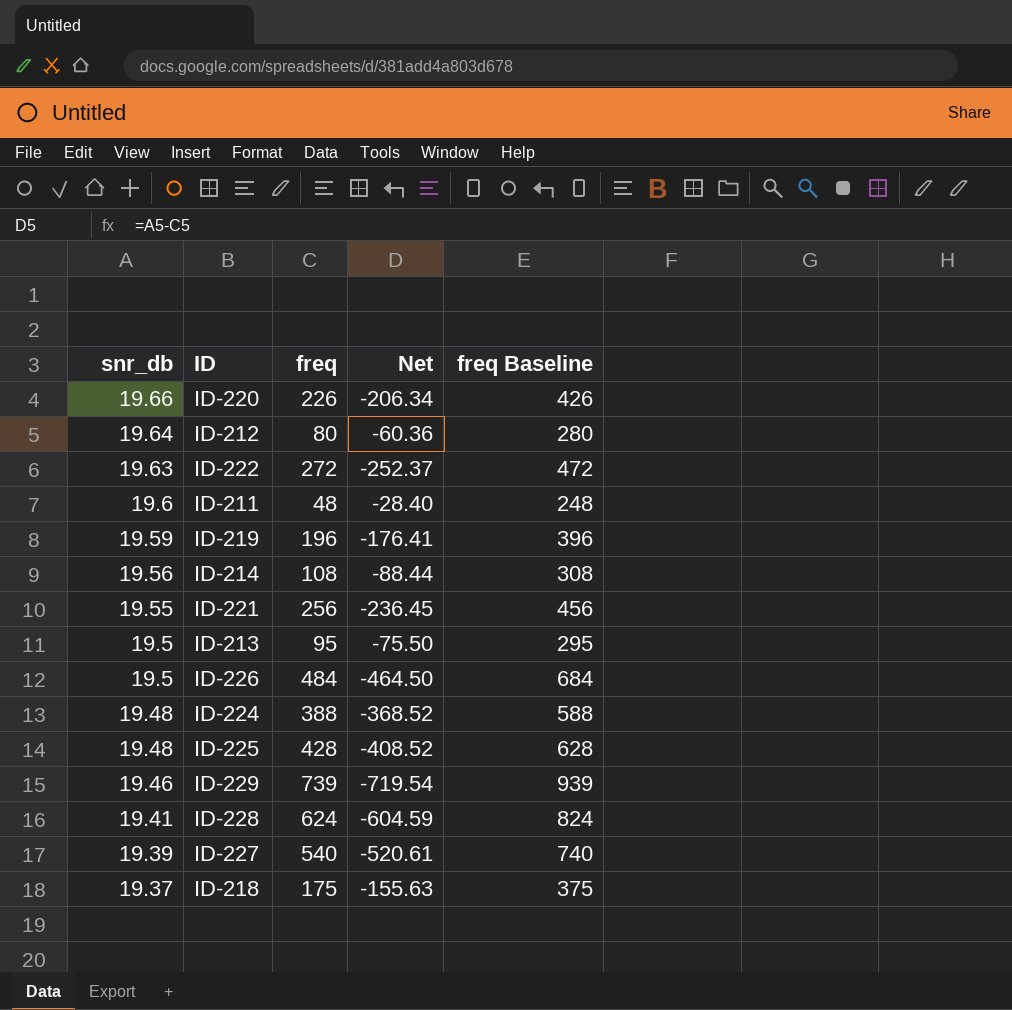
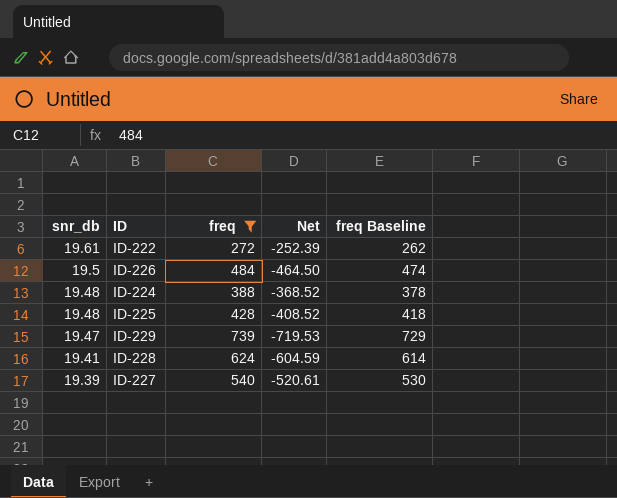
filter: none -> freq >= 272
column freq Baseline | formula: [freq] + 200 -> [freq] - 10
ID-222 | snr_db: 19.63 -> 19.61
ID-222 | Net: -252.37 -> -252.39
ID-229 | snr_db: 19.46 -> 19.47
ID-229 | Net: -719.54 -> -719.53

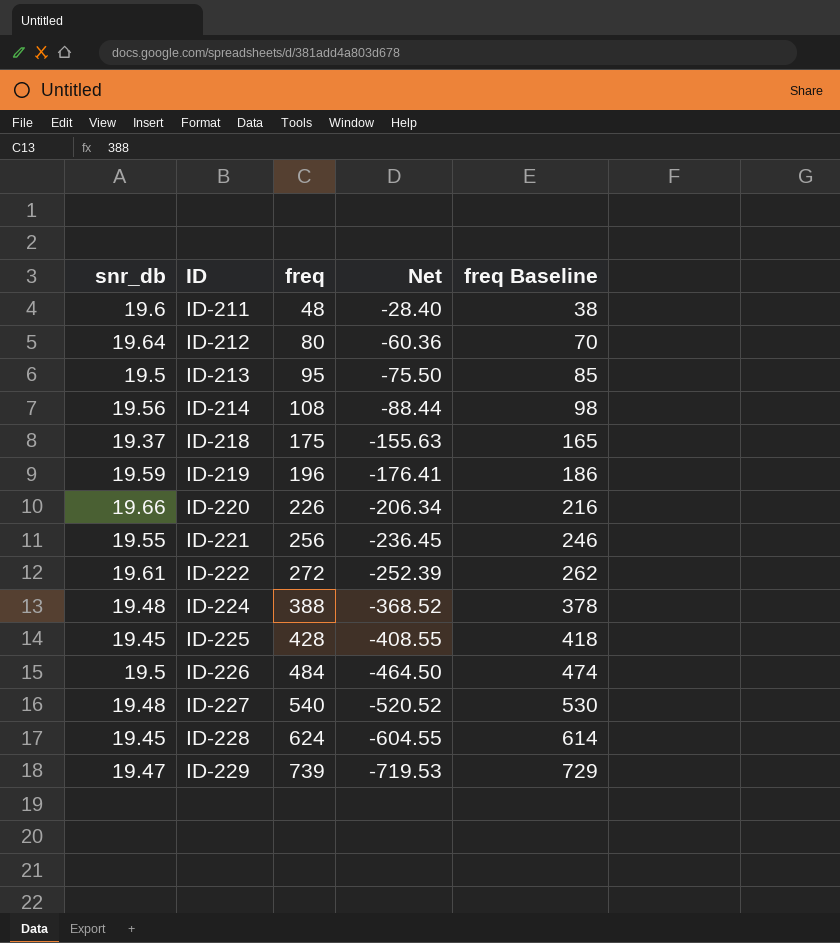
filter: freq >= 272 -> none
row order: snr_db descending -> ID ascending
ID-225 | snr_db: 19.48 -> 19.45
ID-225 | Net: -408.52 -> -408.55
ID-227 | snr_db: 19.39 -> 19.48
ID-227 | Net: -520.61 -> -520.52
ID-228 | snr_db: 19.41 -> 19.45
ID-228 | Net: -604.59 -> -604.55

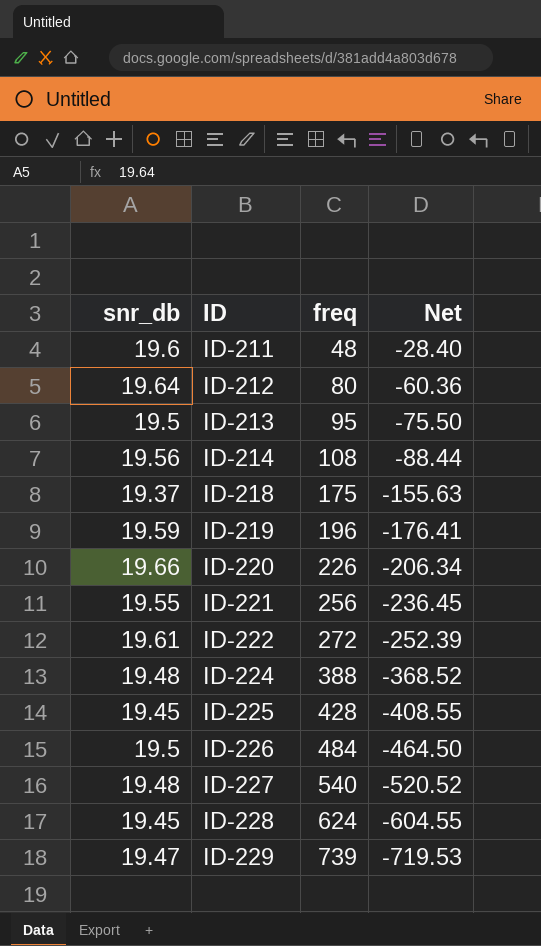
column freq Baseline | formula: [freq] - 10 -> none

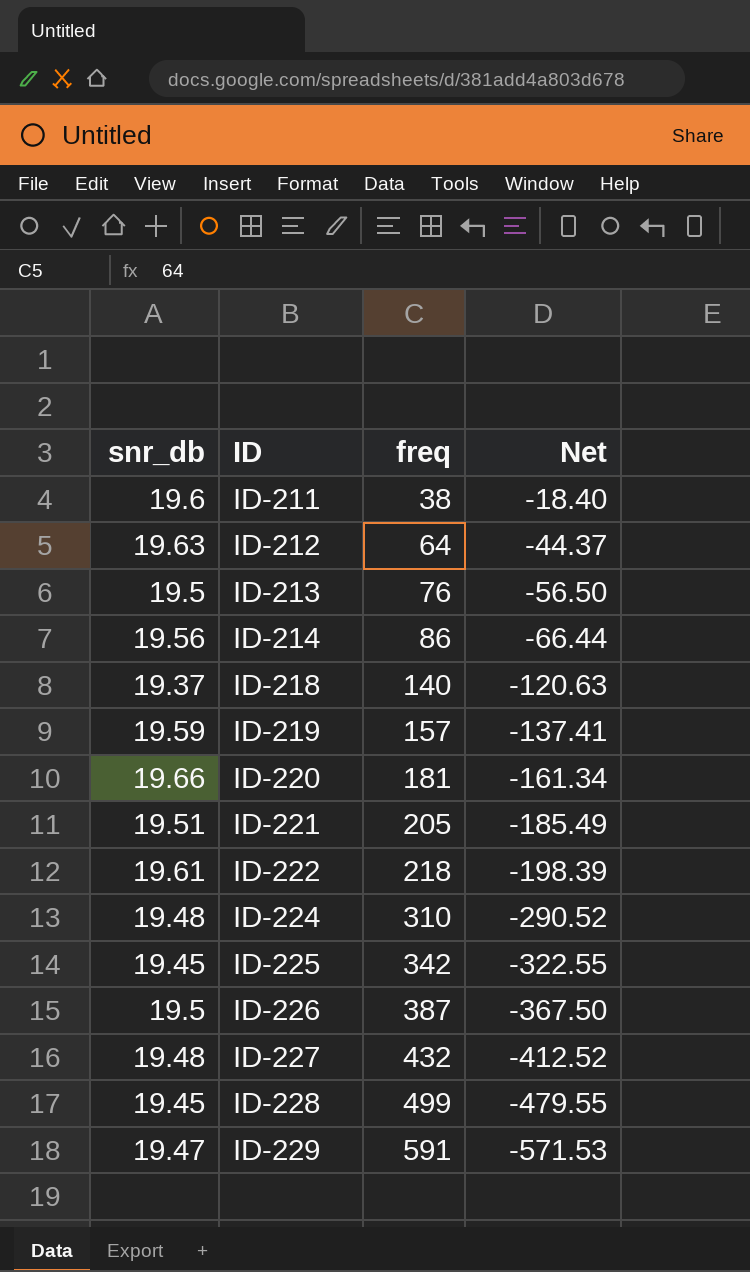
ID-211 | freq: 48 -> 38
ID-211 | Net: -28.40 -> -18.40
ID-212 | snr_db: 19.64 -> 19.63
ID-212 | freq: 80 -> 64
ID-212 | Net: -60.36 -> -44.37
ID-213 | freq: 95 -> 76
ID-213 | Net: -75.50 -> -56.50
ID-214 | freq: 108 -> 86
ID-214 | Net: -88.44 -> -66.44
ID-218 | freq: 175 -> 140
ID-218 | Net: -155.63 -> -120.63
ID-219 | freq: 196 -> 157
ID-219 | Net: -176.41 -> -137.41
ID-220 | freq: 226 -> 181
ID-220 | Net: -206.34 -> -161.34
ID-221 | snr_db: 19.55 -> 19.51
ID-221 | freq: 256 -> 205
ID-221 | Net: -236.45 -> -185.49
ID-222 | freq: 272 -> 218
ID-222 | Net: -252.39 -> -198.39
ID-224 | freq: 388 -> 310
ID-224 | Net: -368.52 -> -290.52
ID-225 | freq: 428 -> 342
ID-225 | Net: -408.55 -> -322.55
ID-226 | freq: 484 -> 387
ID-226 | Net: -464.50 -> -367.50
ID-227 | freq: 540 -> 432
ID-227 | Net: -520.52 -> -412.52
ID-228 | freq: 624 -> 499
ID-228 | Net: -604.55 -> -479.55
ID-229 | freq: 739 -> 591
ID-229 | Net: -719.53 -> -571.53

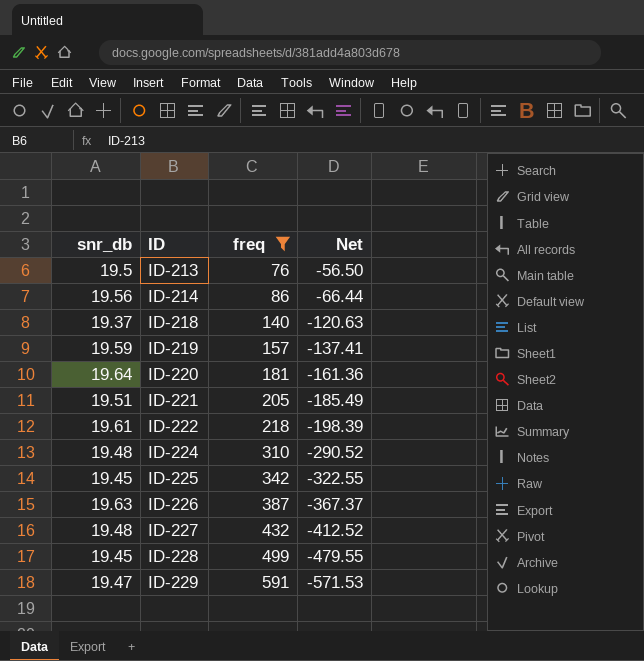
filter: none -> freq >= 76
ID-220 | snr_db: 19.66 -> 19.64
ID-220 | Net: -161.34 -> -161.36
ID-226 | snr_db: 19.5 -> 19.63
ID-226 | Net: -367.50 -> -367.37

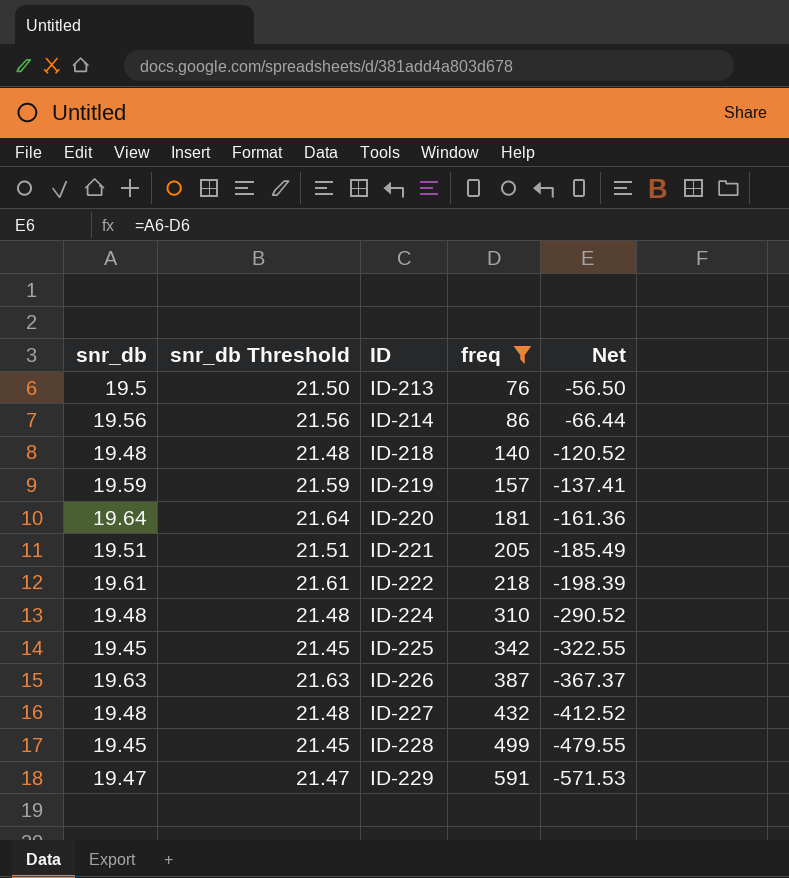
column snr_db Threshold | formula: none -> [snr_db] + 2
ID-218 | snr_db: 19.37 -> 19.48
ID-218 | Net: -120.63 -> -120.52

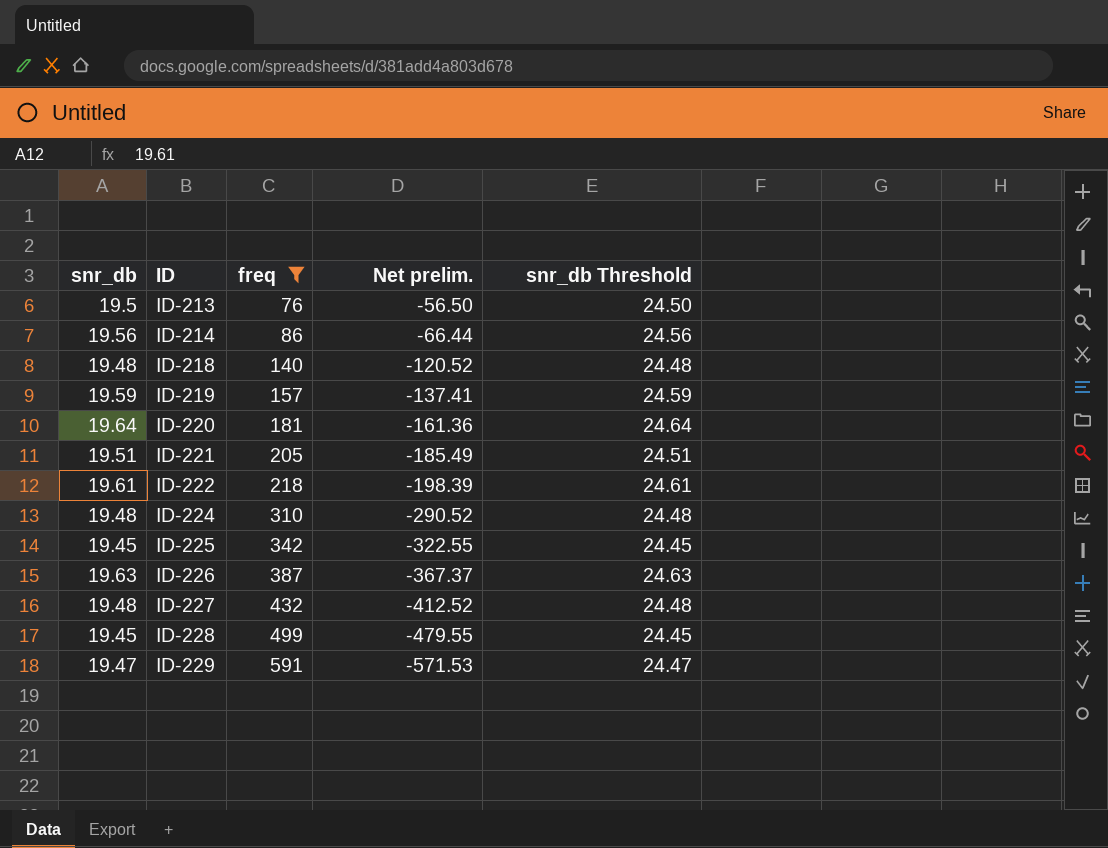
column name: Net -> Net prelim.
column snr_db Threshold | formula: [snr_db] + 2 -> [snr_db] + 5
column snr_db Threshold | position: 2 -> 5

